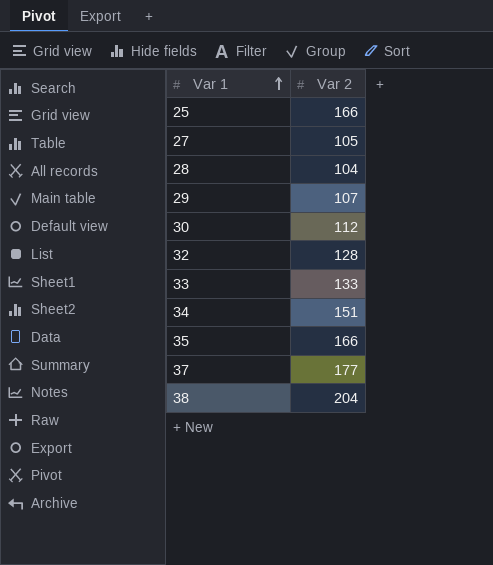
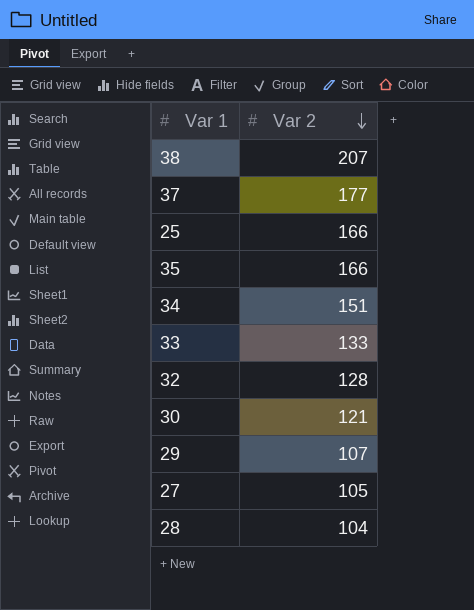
row order: Var 1 ascending -> Var 2 descending
38 | Var 2: 204 -> 207
30 | Var 2: 112 -> 121

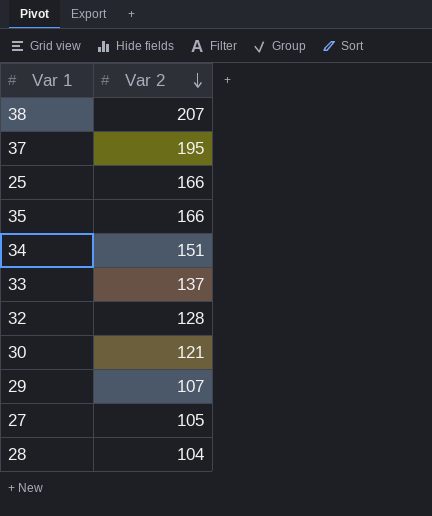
37 | Var 2: 177 -> 195
33 | Var 2: 133 -> 137

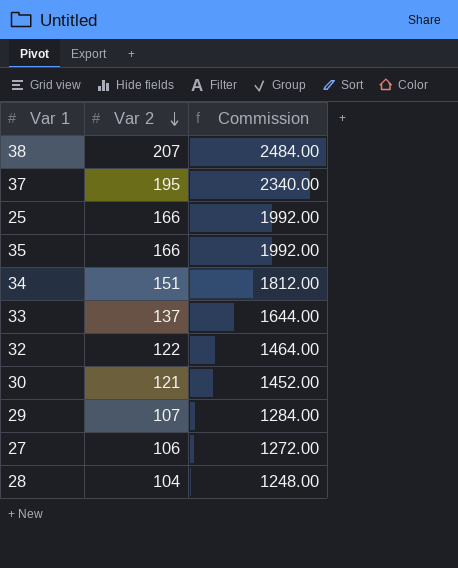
column Commission | formula: none -> [Var 2] * 12
32 | Var 2: 128 -> 122
27 | Var 2: 105 -> 106

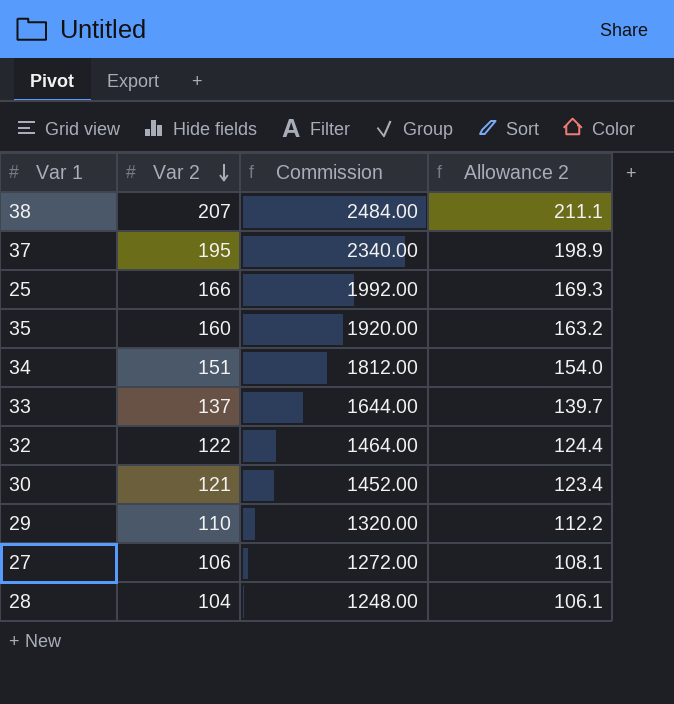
column Allowance 2 | formula: none -> [Var 2] * 1.02
35 | Var 2: 166 -> 160
35 | Commission: 1992.00 -> 1920.00
29 | Var 2: 107 -> 110
29 | Commission: 1284.00 -> 1320.00

